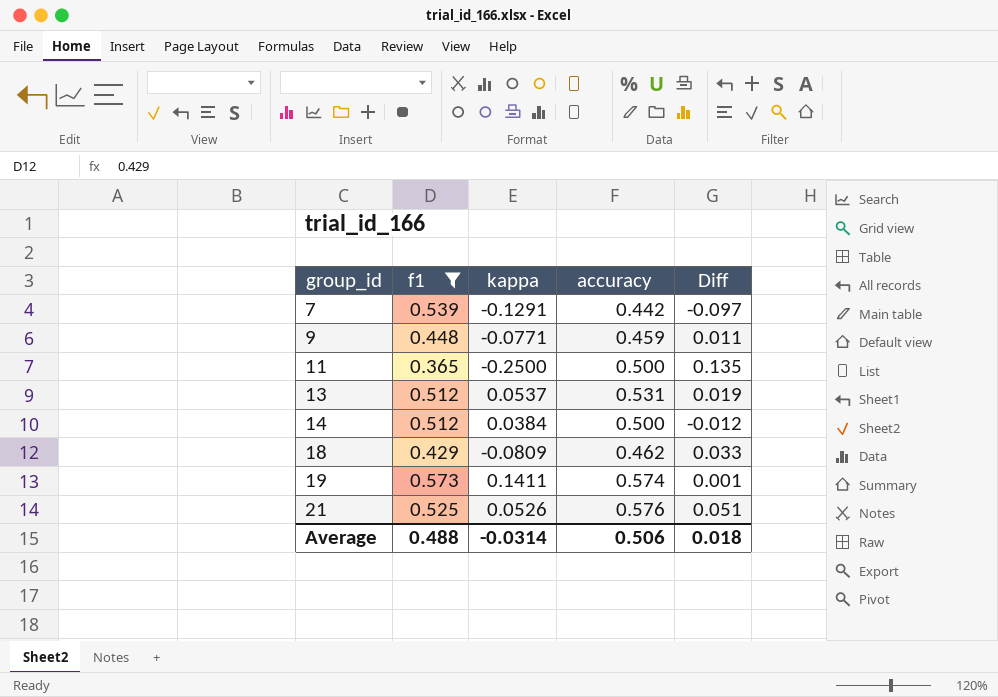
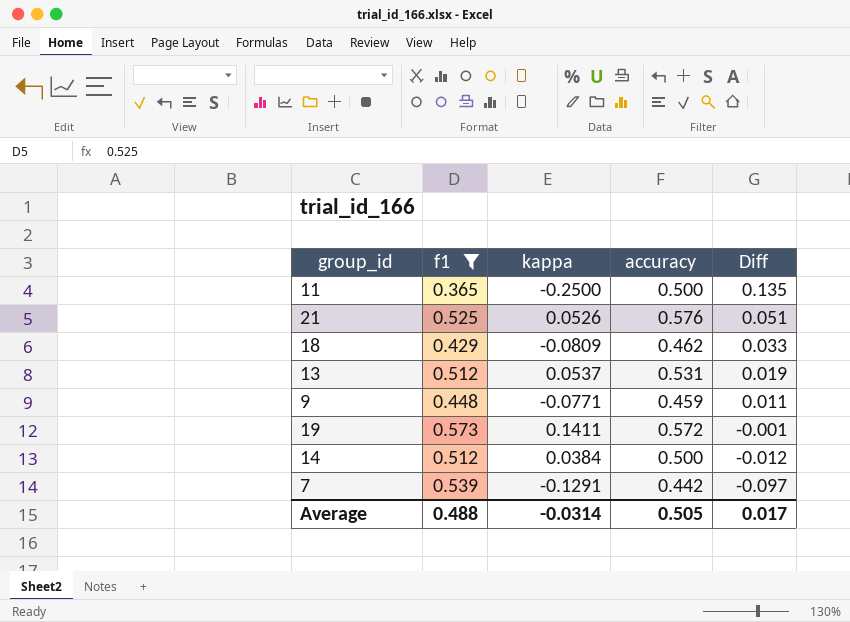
row order: group_id ascending -> Diff descending
19 | accuracy: 0.574 -> 0.572
19 | Diff: 0.001 -> -0.001
Average | accuracy: 0.506 -> 0.505
Average | Diff: 0.018 -> 0.017

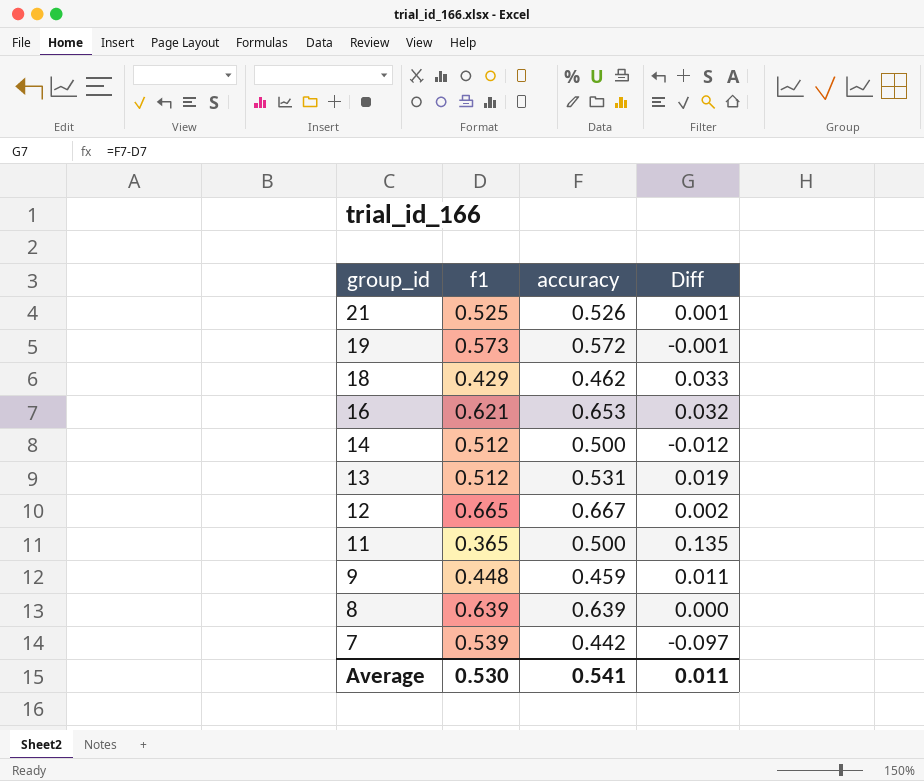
filter: f1 <= 0.573 -> none
row order: Diff descending -> group_id descending
column kappa | position: 3 -> none
21 | accuracy: 0.576 -> 0.526
21 | Diff: 0.051 -> 0.001
Average | f1: 0.488 -> 0.530
Average | accuracy: 0.505 -> 0.541
Average | Diff: 0.017 -> 0.011

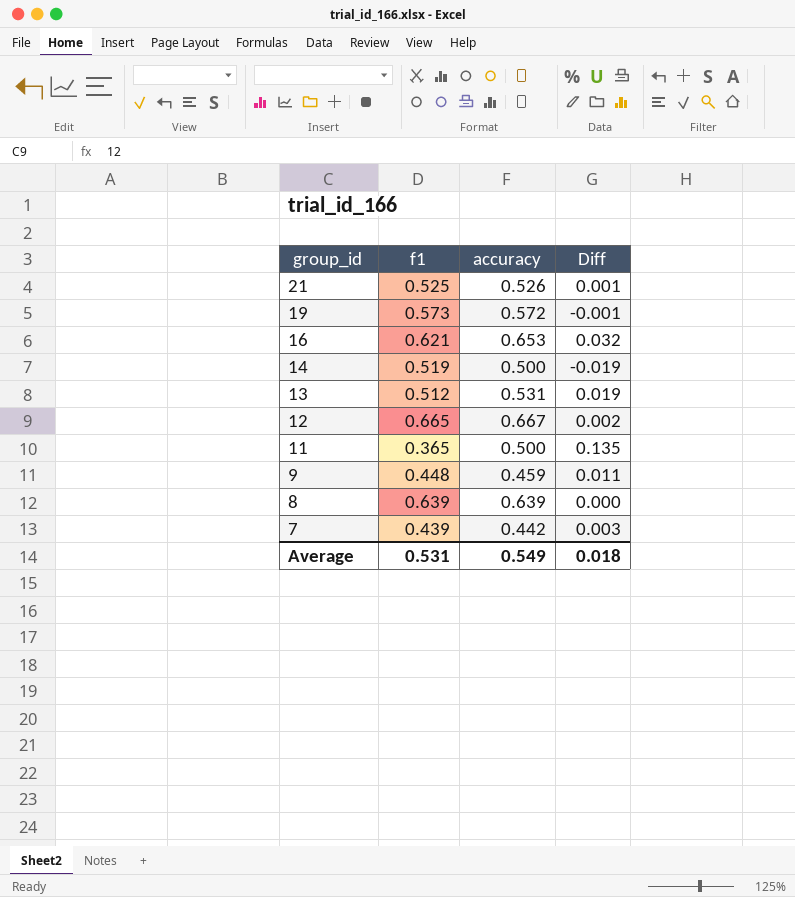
row 18: 0.429 | 0.462 | 0.033 -> none
14 | f1: 0.512 -> 0.519
14 | Diff: -0.012 -> -0.019
7 | f1: 0.539 -> 0.439
7 | Diff: -0.097 -> 0.003
Average | f1: 0.530 -> 0.531
Average | accuracy: 0.541 -> 0.549
Average | Diff: 0.011 -> 0.018

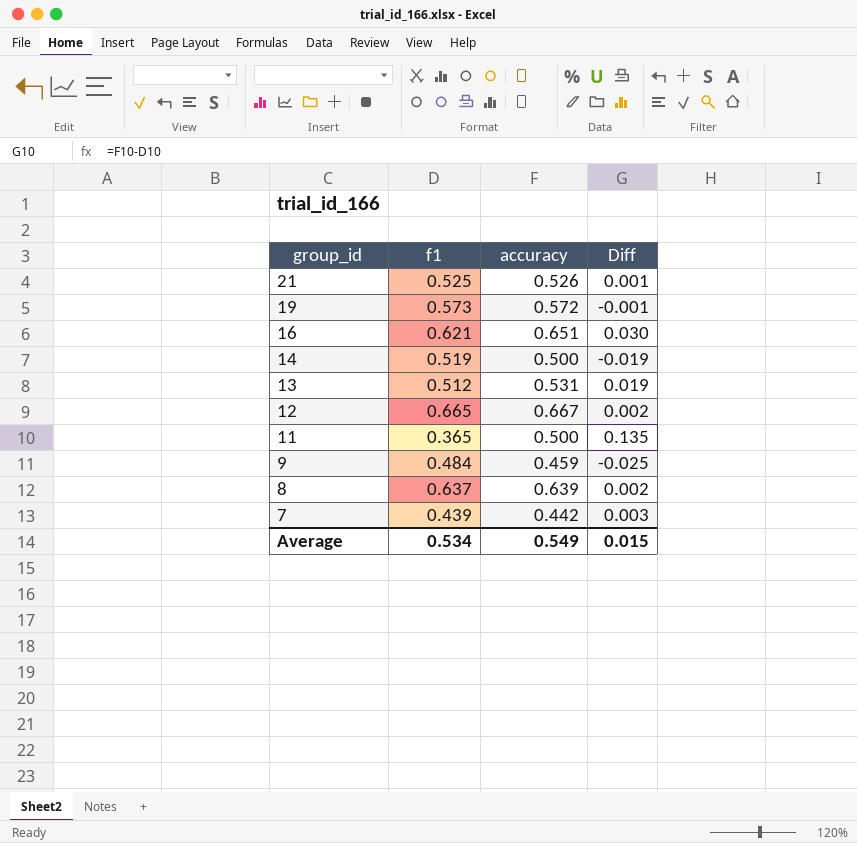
16 | accuracy: 0.653 -> 0.651
16 | Diff: 0.032 -> 0.030
9 | f1: 0.448 -> 0.484
9 | Diff: 0.011 -> -0.025
8 | f1: 0.639 -> 0.637
8 | Diff: 0.000 -> 0.002
Average | f1: 0.531 -> 0.534
Average | Diff: 0.018 -> 0.015

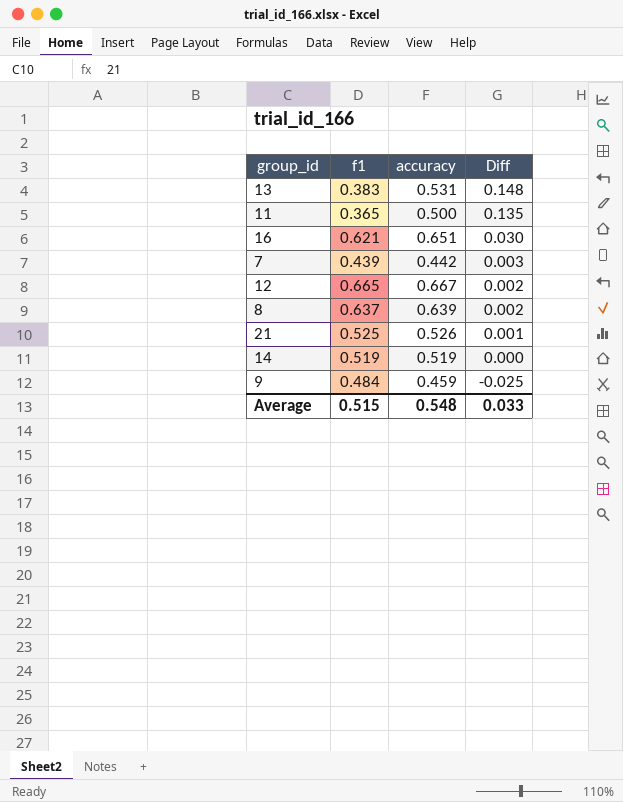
row order: group_id descending -> Diff descending
row 19: 0.573 | 0.572 | -0.001 -> none
13 | f1: 0.512 -> 0.383
13 | Diff: 0.019 -> 0.148
14 | accuracy: 0.500 -> 0.519
14 | Diff: -0.019 -> 0.000
Average | f1: 0.534 -> 0.515
Average | accuracy: 0.549 -> 0.548
Average | Diff: 0.015 -> 0.033

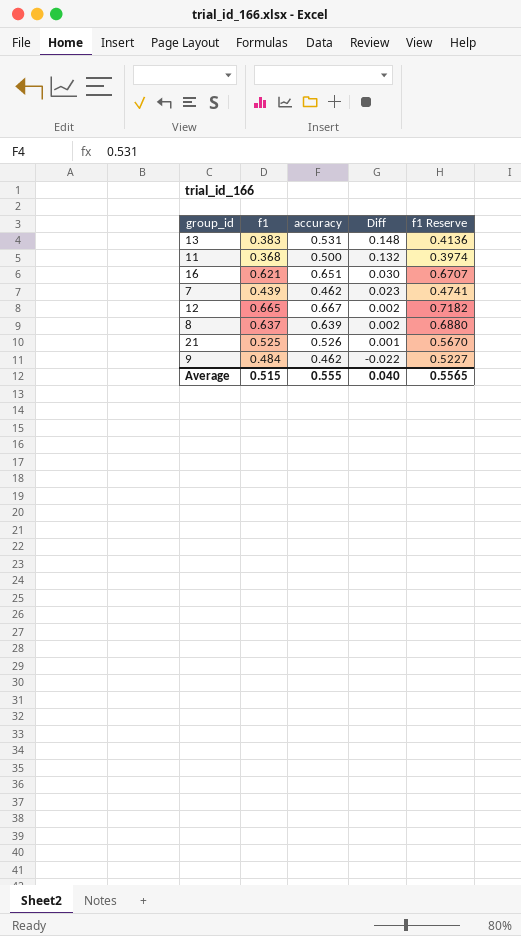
column f1 Reserve | formula: none -> [f1] * 1.08
row 14: 0.519 | 0.519 | 0.000 -> none
11 | f1: 0.365 -> 0.368
11 | Diff: 0.135 -> 0.132
7 | accuracy: 0.442 -> 0.462
7 | Diff: 0.003 -> 0.023
9 | accuracy: 0.459 -> 0.462
9 | Diff: -0.025 -> -0.022
Average | accuracy: 0.548 -> 0.555
Average | Diff: 0.033 -> 0.040

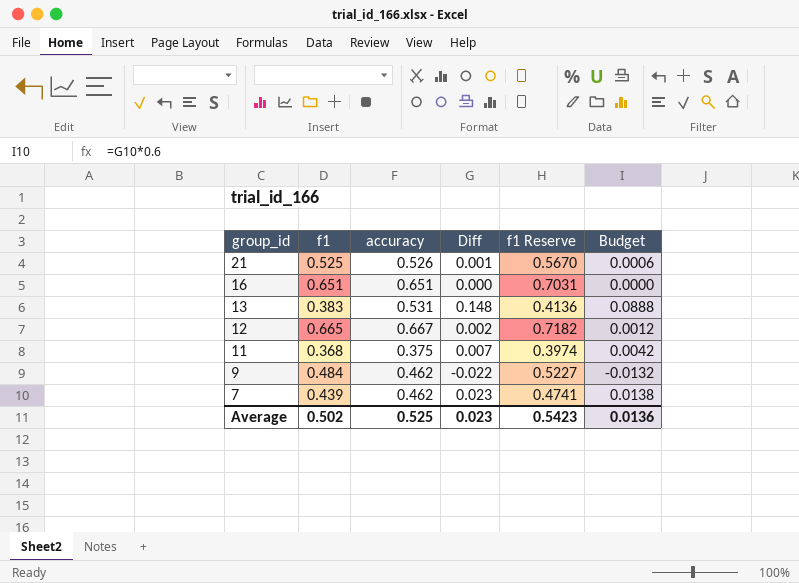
row order: Diff descending -> group_id descending
column Budget | formula: none -> [Diff] * 0.6
row 8: 0.637 | 0.639 | 0.002 | 0.6880 -> none
16 | f1: 0.621 -> 0.651
16 | Diff: 0.030 -> 0.000
16 | f1 Reserve: 0.6707 -> 0.7031
11 | accuracy: 0.500 -> 0.375
11 | Diff: 0.132 -> 0.007
Average | f1: 0.515 -> 0.502
Average | accuracy: 0.555 -> 0.525
Average | Diff: 0.040 -> 0.023
Average | f1 Reserve: 0.5565 -> 0.5423

